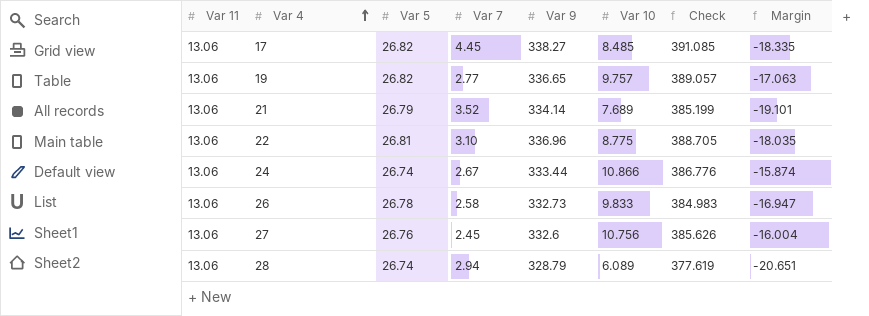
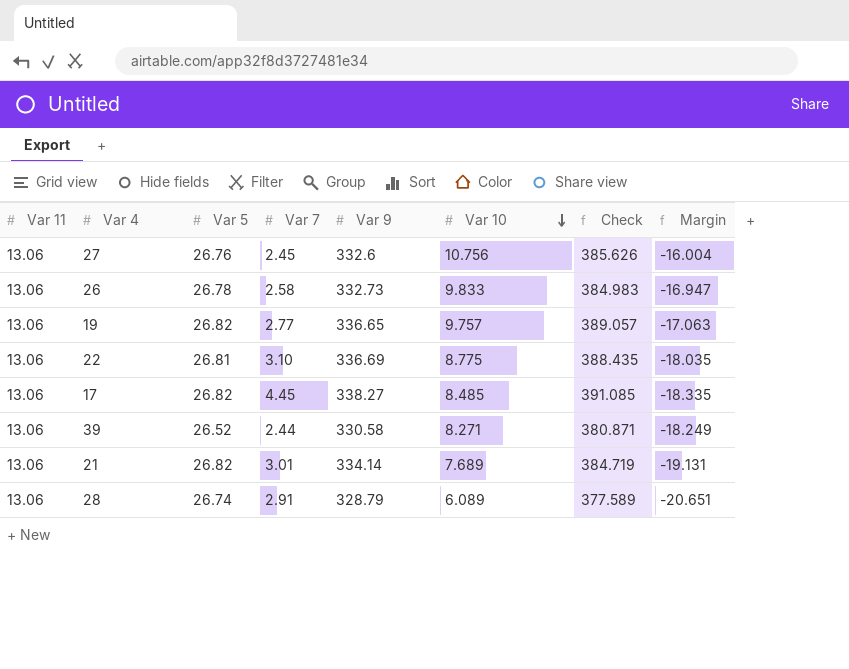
row order: Var 4 ascending -> Var 10 descending
row 24: 13.06 | 26.74 | 2.67 | 333.44 | 10.866 | 386.776 | -15.874 -> none
22 | Var 9: 336.96 -> 336.69
22 | Check: 388.705 -> 388.435
row 39: none -> 13.06 | 26.52 | 2.44 | 330.58 | 8.271 | 380.871 | -18.249
21 | Var 5: 26.79 -> 26.82
21 | Var 7: 3.52 -> 3.01
21 | Check: 385.199 -> 384.719
21 | Margin: -19.101 -> -19.131
28 | Var 7: 2.94 -> 2.91
28 | Check: 377.619 -> 377.589

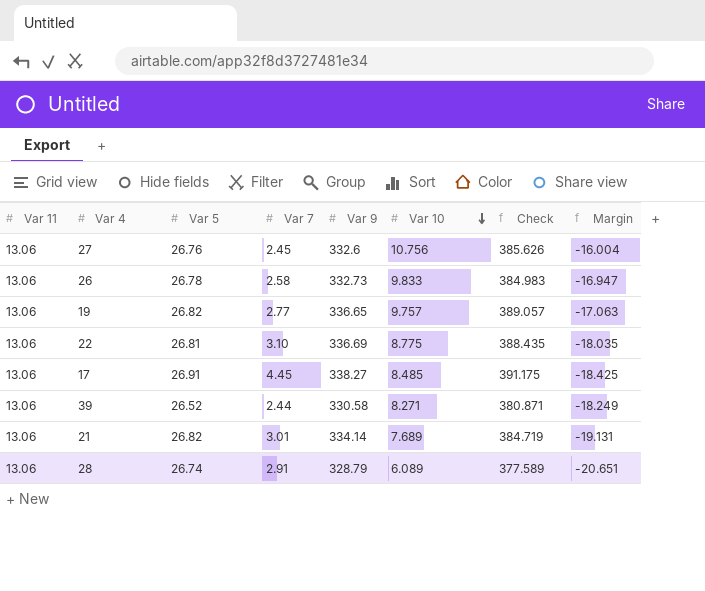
17 | Var 5: 26.82 -> 26.91
17 | Check: 391.085 -> 391.175
17 | Margin: -18.335 -> -18.425

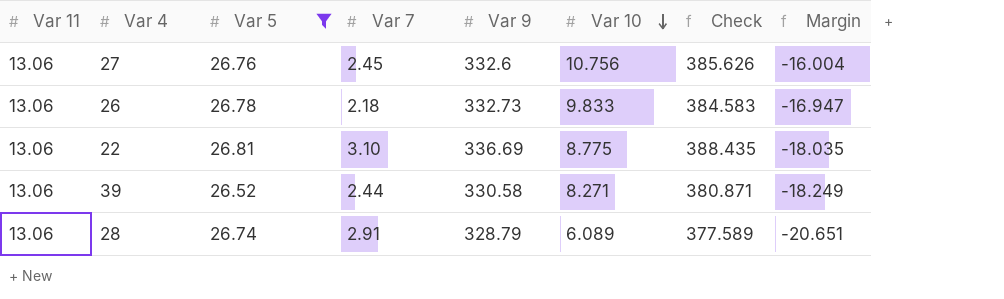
filter: none -> Var 5 <= 26.81
26 | Var 7: 2.58 -> 2.18
26 | Check: 384.983 -> 384.583

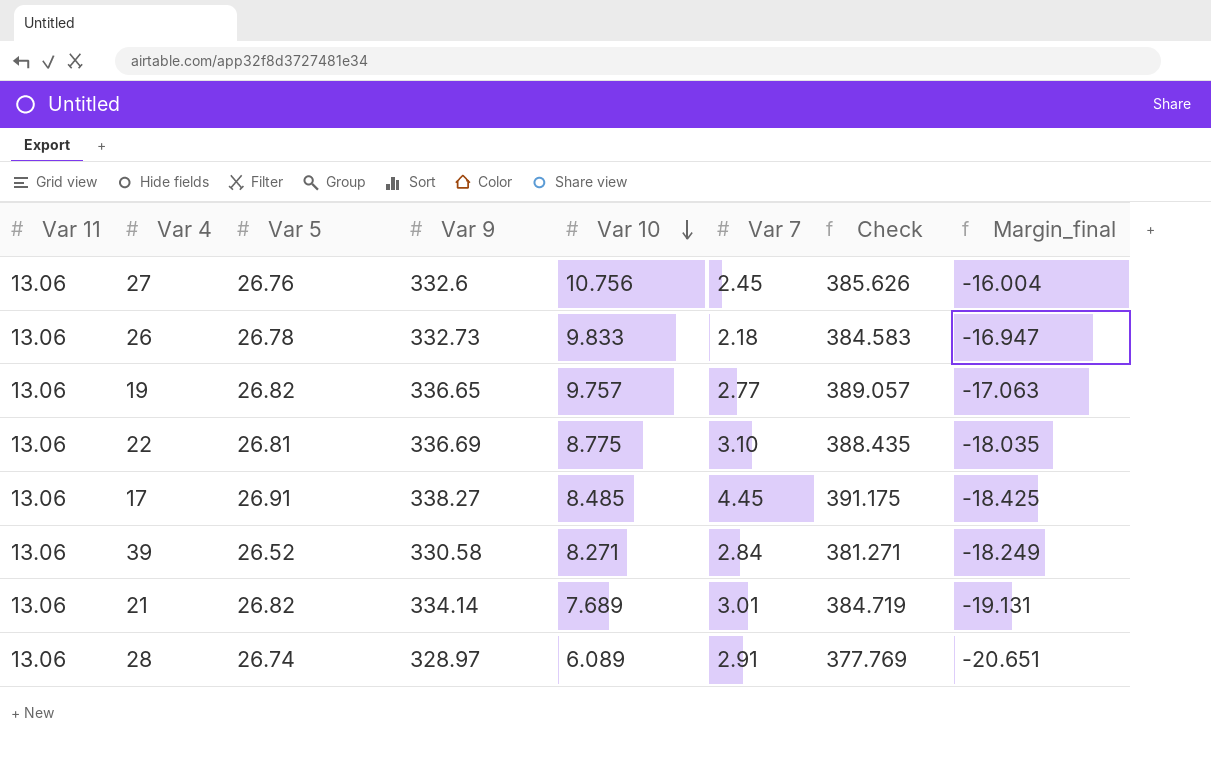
filter: Var 5 <= 26.81 -> none
column Var 7 | position: 4 -> 6
column name: Margin -> Margin_final
39 | Var 7: 2.44 -> 2.84
39 | Check: 380.871 -> 381.271
28 | Var 9: 328.79 -> 328.97
28 | Check: 377.589 -> 377.769

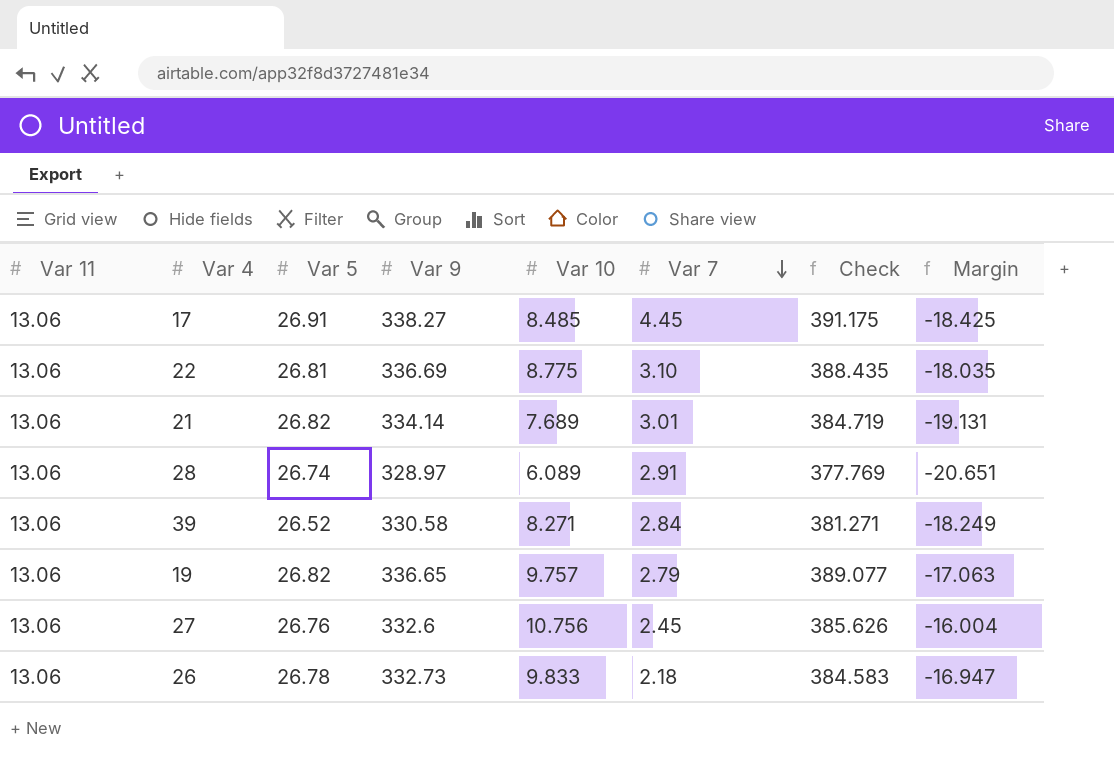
row order: Var 10 descending -> Var 7 descending
column name: Margin_final -> Margin
19 | Var 7: 2.77 -> 2.79
19 | Check: 389.057 -> 389.077

